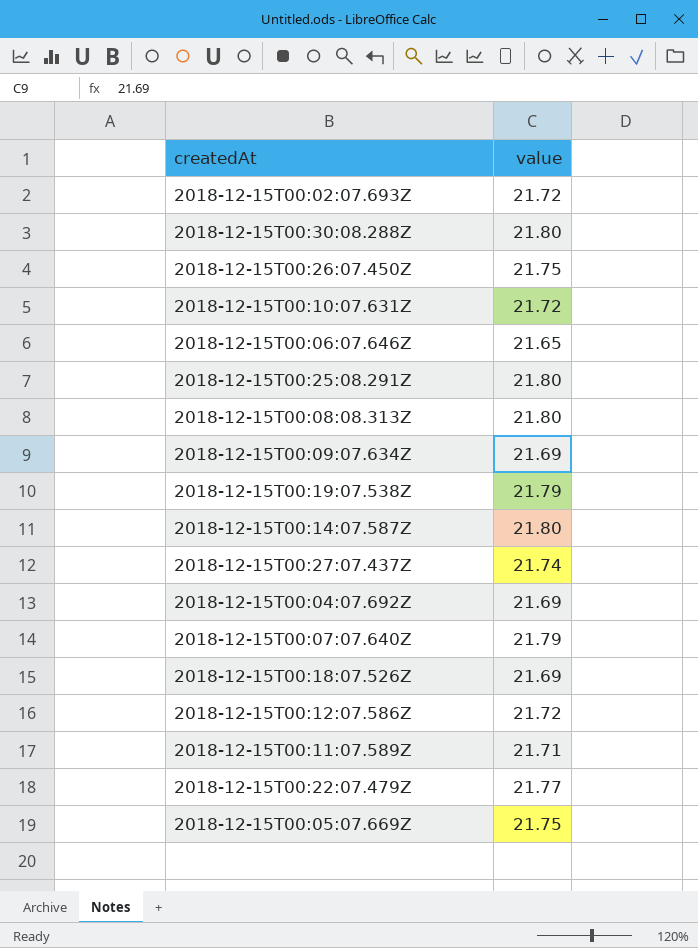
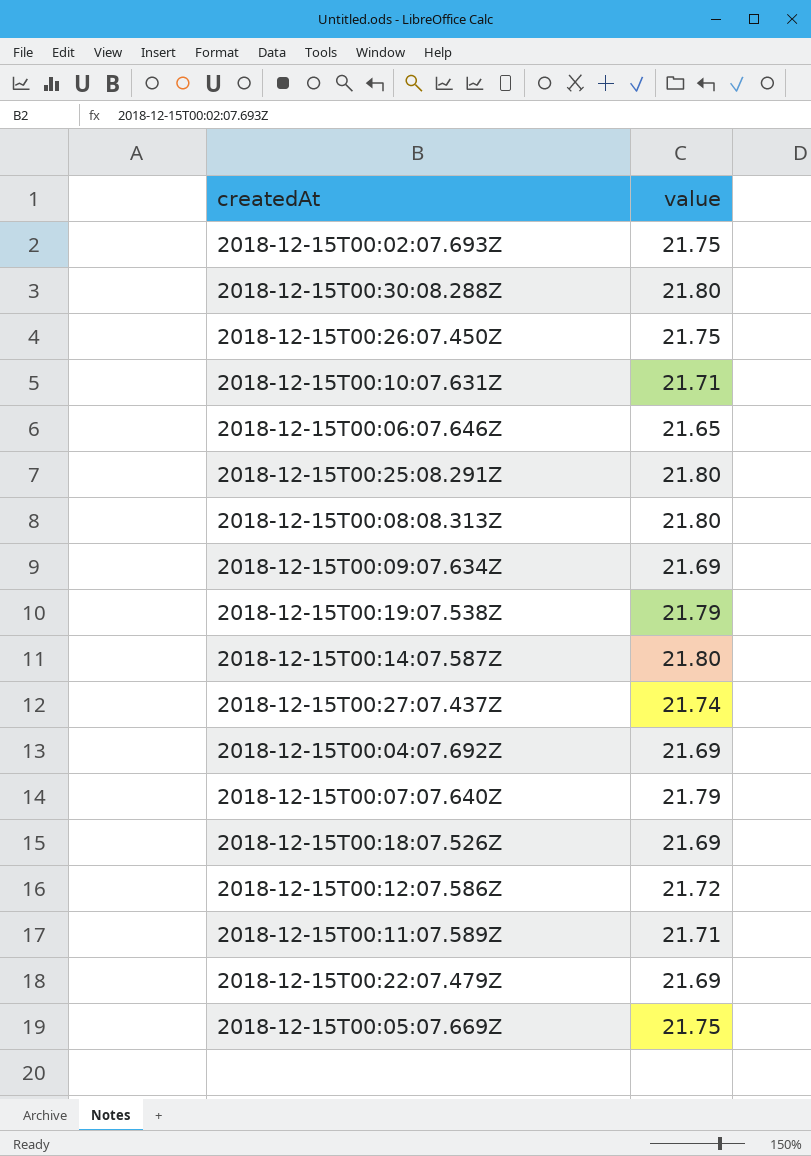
2018-12-15T00:02:07.693Z | value: 21.72 -> 21.75
2018-12-15T00:10:07.631Z | value: 21.72 -> 21.71
2018-12-15T00:22:07.479Z | value: 21.77 -> 21.69

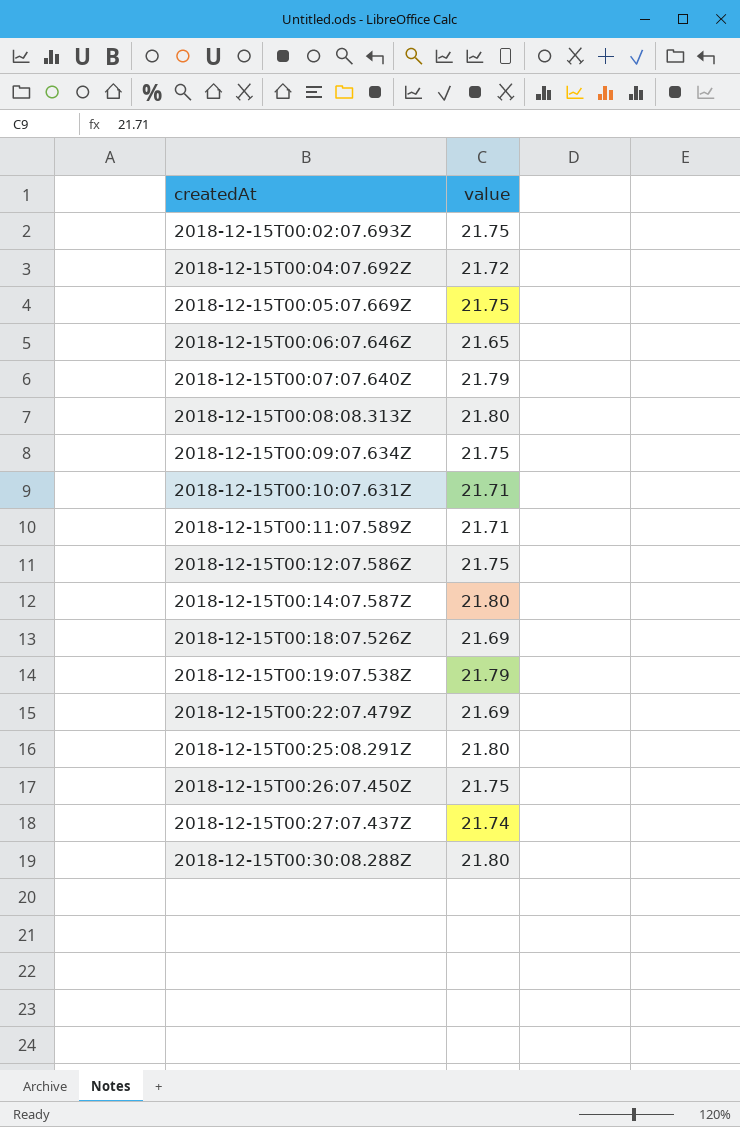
row order: none -> createdAt ascending
2018-12-15T00:04:07.692Z | value: 21.69 -> 21.72
2018-12-15T00:09:07.634Z | value: 21.69 -> 21.75
2018-12-15T00:12:07.586Z | value: 21.72 -> 21.75

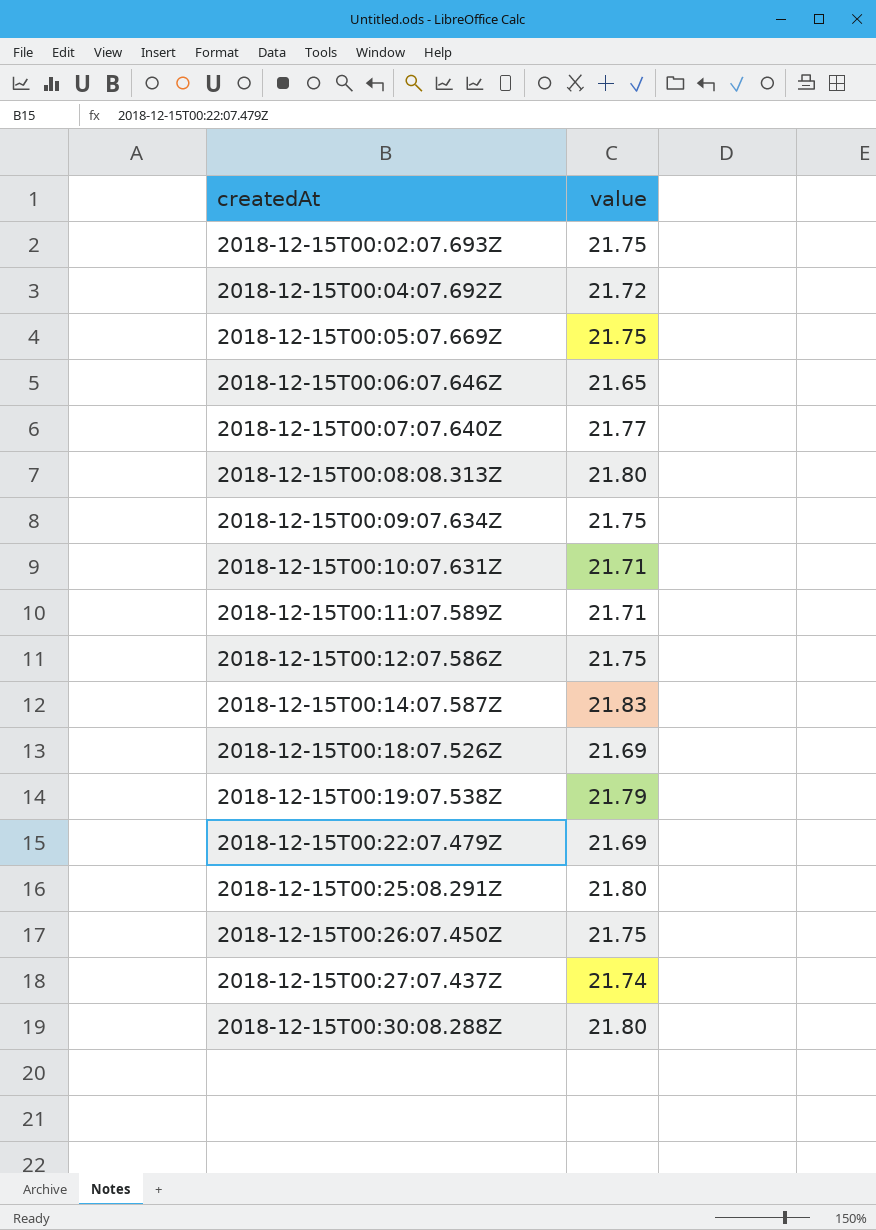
2018-12-15T00:07:07.640Z | value: 21.79 -> 21.77
2018-12-15T00:14:07.587Z | value: 21.80 -> 21.83

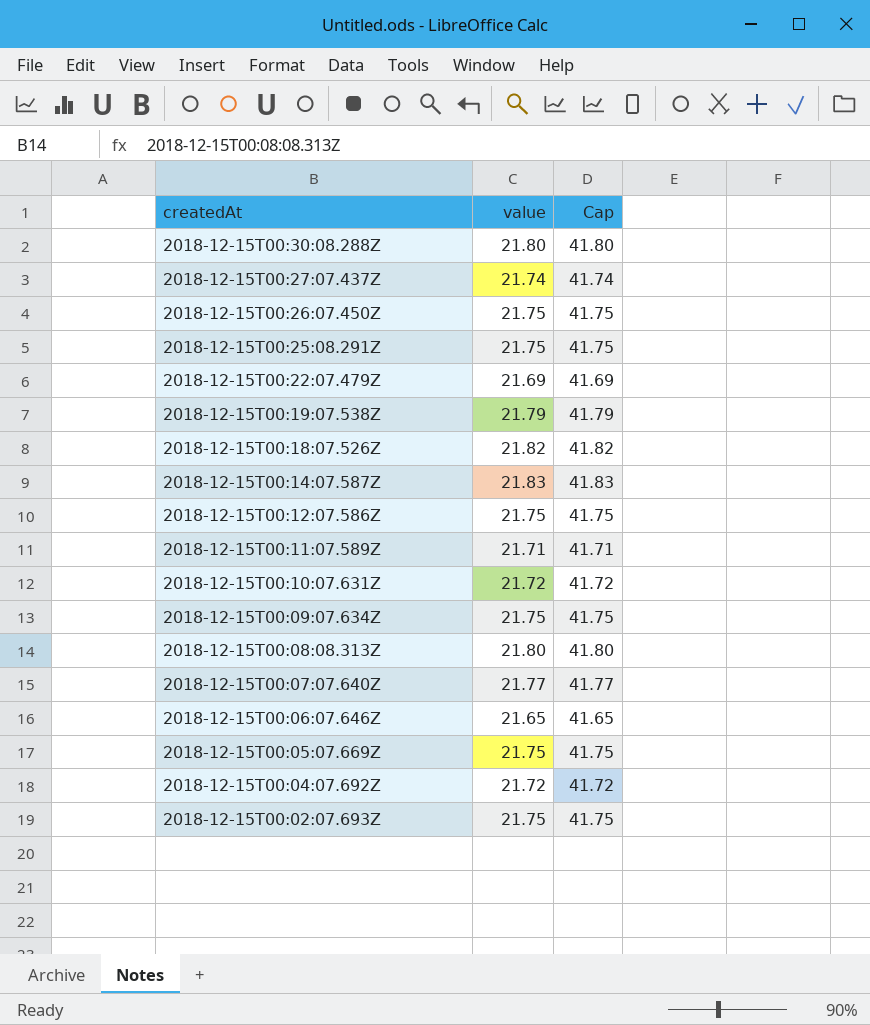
row order: createdAt ascending -> createdAt descending
column Cap | formula: none -> [value] + 20
2018-12-15T00:25:08.291Z | value: 21.80 -> 21.75
2018-12-15T00:18:07.526Z | value: 21.69 -> 21.82
2018-12-15T00:10:07.631Z | value: 21.71 -> 21.72

